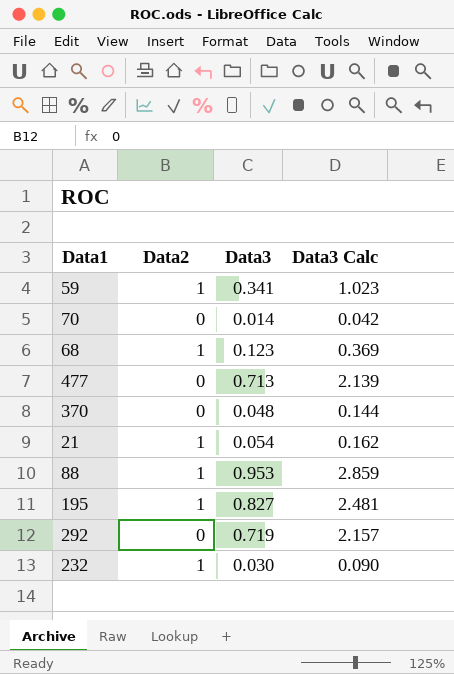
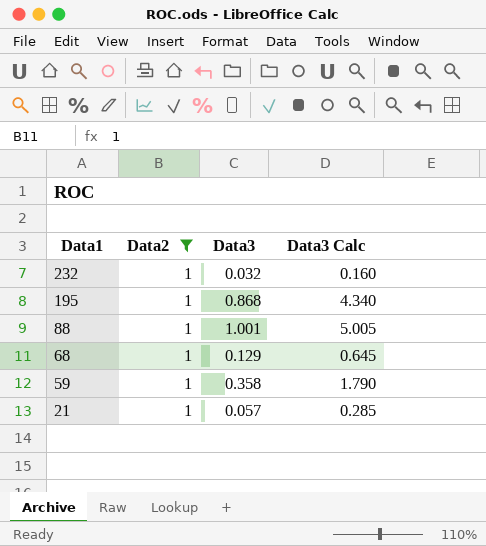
filter: none -> Data2 = 1
row order: none -> Data1 descending
column Data3 Calc | formula: [Data3] * 3 -> [Data3] * 5
232 | Data3: 0.030 -> 0.032
195 | Data3: 0.827 -> 0.868
88 | Data3: 0.953 -> 1.001
68 | Data3: 0.123 -> 0.129
59 | Data3: 0.341 -> 0.358
21 | Data3: 0.054 -> 0.057

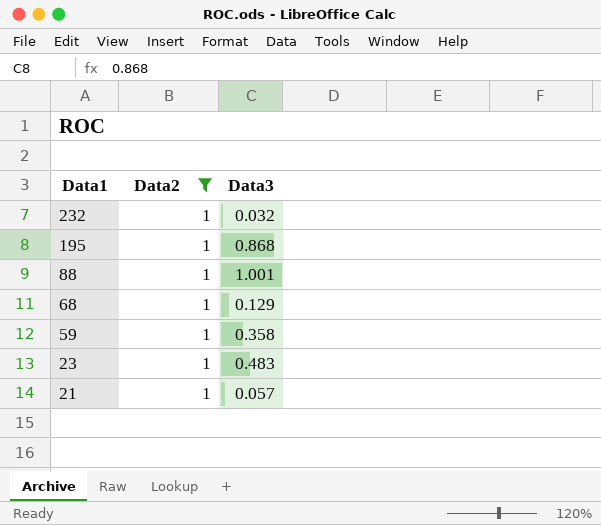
column Data3 Calc | formula: [Data3] * 5 -> none
row 23: none -> 1 | 0.483

